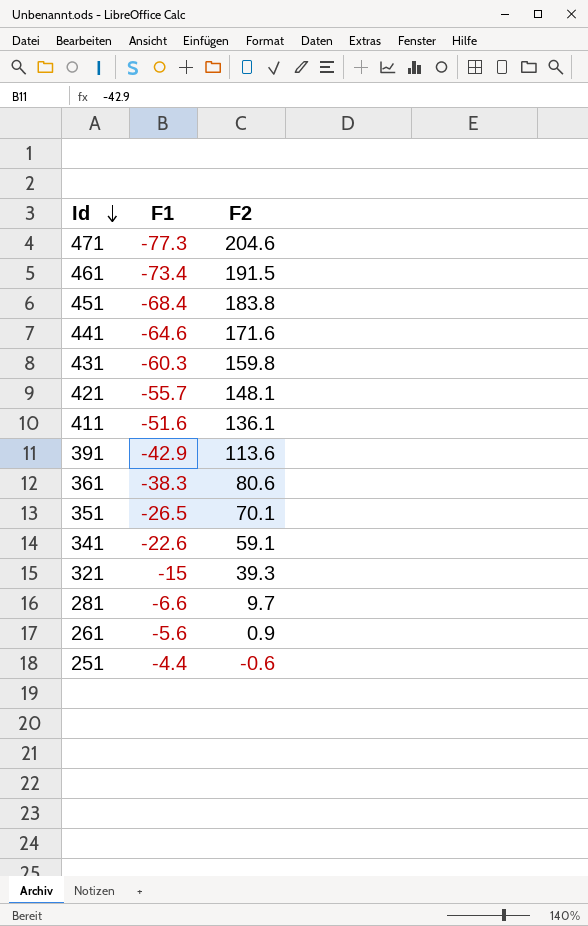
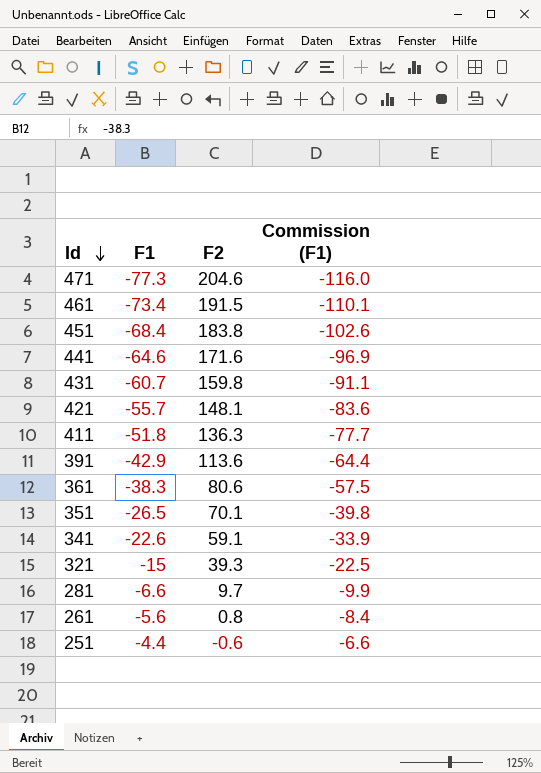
column Commission (F1) | formula: none -> [F1] * 1.5
431 | F1: -60.3 -> -60.7
411 | F1: -51.6 -> -51.8
411 | F2: 136.1 -> 136.3
261 | F2: 0.9 -> 0.8

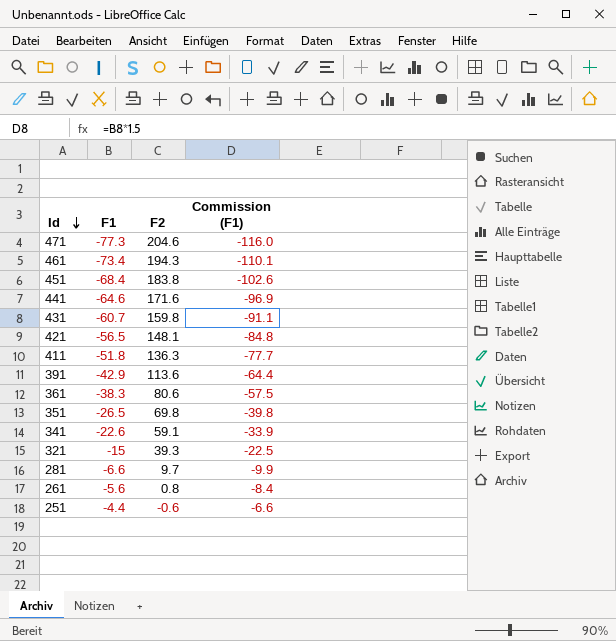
461 | F2: 191.5 -> 194.3
421 | F1: -55.7 -> -56.5
421 | Commission (F1): -83.6 -> -84.8
351 | F2: 70.1 -> 69.8

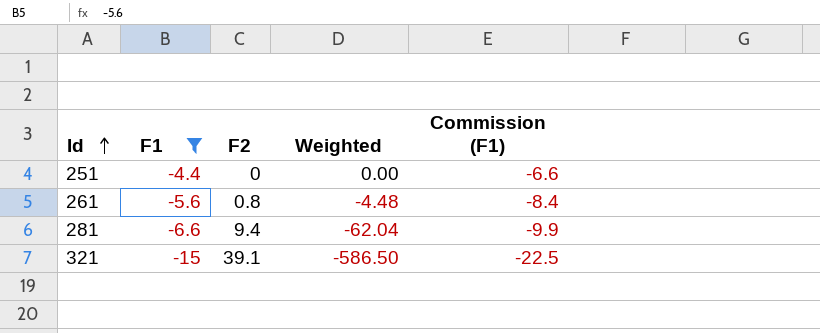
filter: none -> F1 >= -15
row order: Id descending -> Id ascending
column Weighted | formula: none -> [F1] * [F2]
251 | F2: -0.6 -> 0
281 | F2: 9.7 -> 9.4
321 | F2: 39.3 -> 39.1

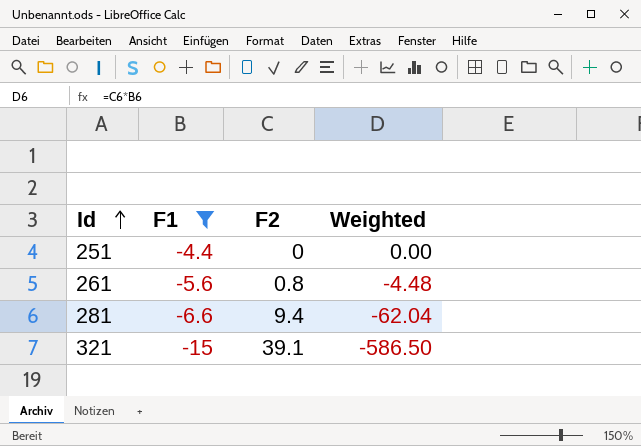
column Commission (F1) | formula: [F1] * 1.5 -> none

